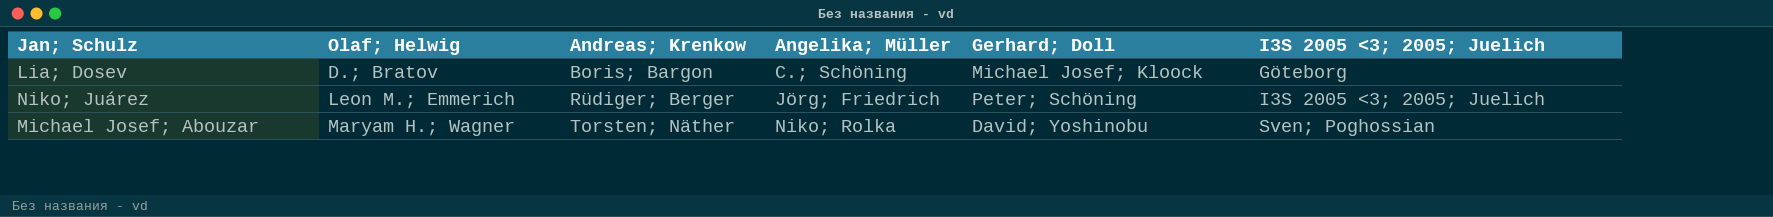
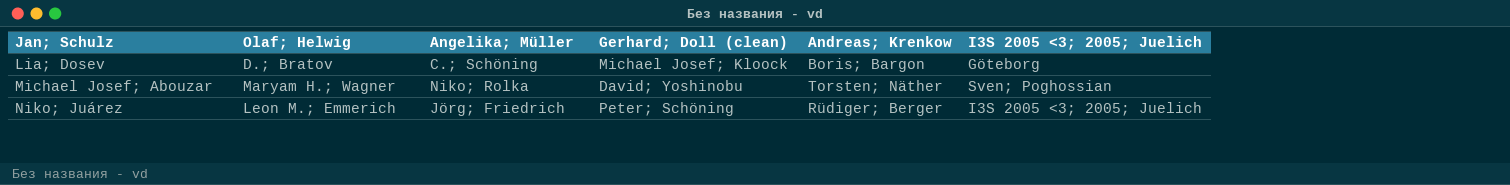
row order: Olaf; Helwig ascending -> Jan; Schulz ascending
column name: Gerhard; Doll -> Gerhard; Doll (clean)
column Andreas; Krenkow | position: 3 -> 5

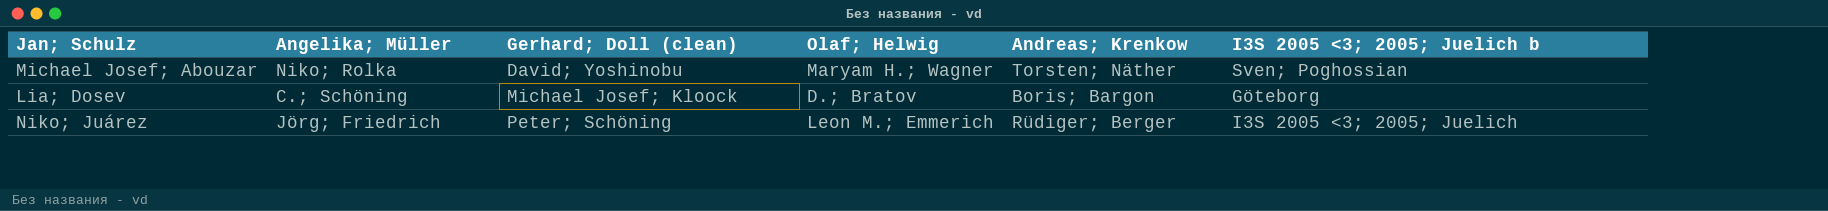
row order: Jan; Schulz ascending -> Gerhard; Doll (clean) ascending
column Olaf; Helwig | position: 2 -> 4
column name: I3S 2005 <3; 2005; Juelich -> I3S 2005 <3; 2005; Juelich b

